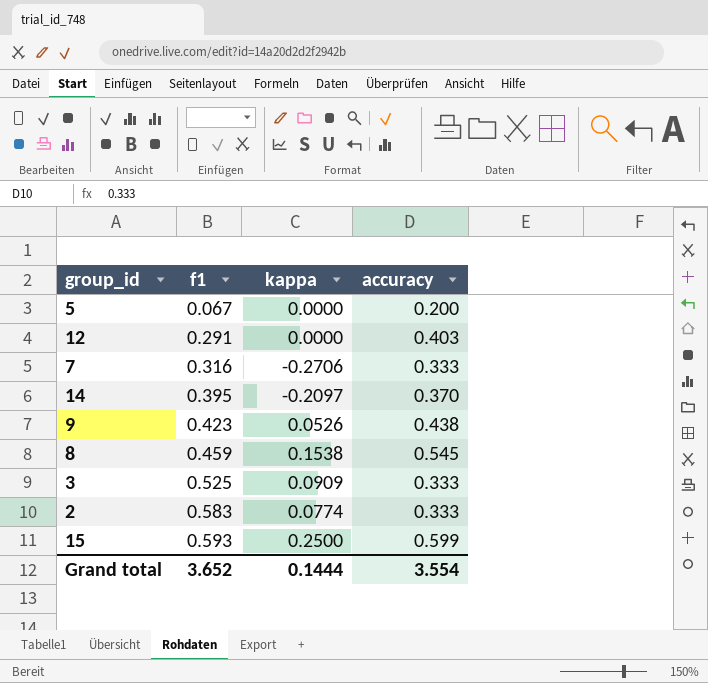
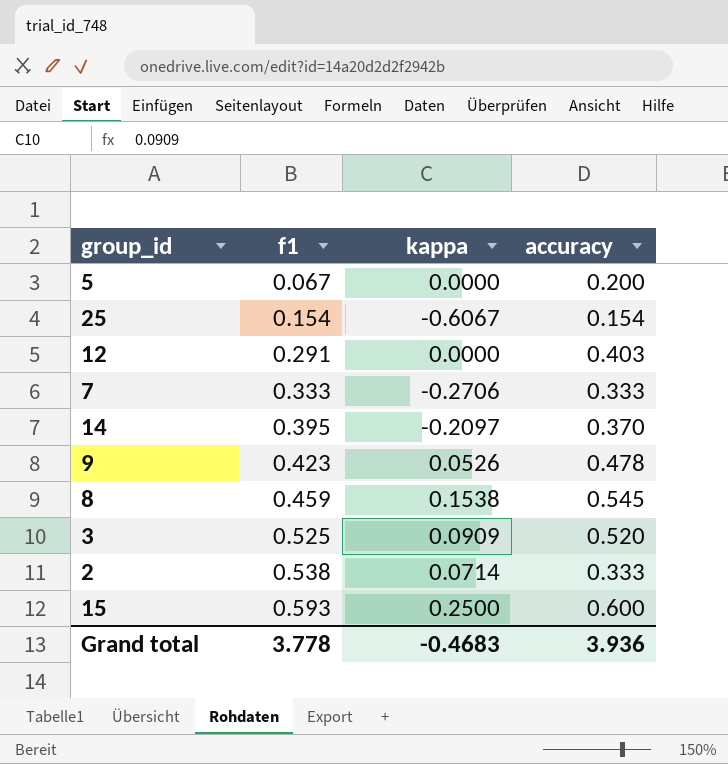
row 25: none -> 0.154 | -0.6067 | 0.154
7 | f1: 0.316 -> 0.333
9 | accuracy: 0.438 -> 0.478
3 | accuracy: 0.333 -> 0.520
2 | f1: 0.583 -> 0.538
2 | kappa: 0.0774 -> 0.0714
15 | accuracy: 0.599 -> 0.600
Grand total | f1: 3.652 -> 3.778
Grand total | kappa: 0.1444 -> -0.4683
Grand total | accuracy: 3.554 -> 3.936

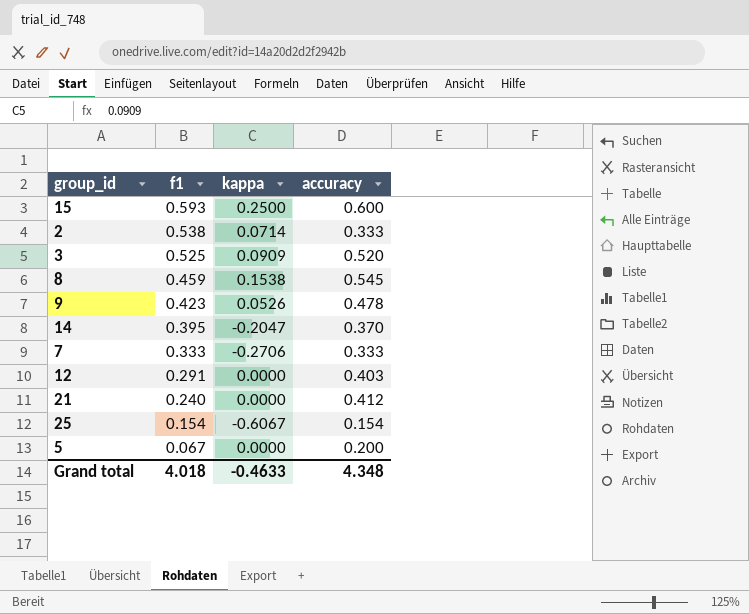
row order: f1 ascending -> f1 descending
14 | kappa: -0.2097 -> -0.2047
row 21: none -> 0.240 | 0.0000 | 0.412
Grand total | f1: 3.778 -> 4.018
Grand total | kappa: -0.4683 -> -0.4633
Grand total | accuracy: 3.936 -> 4.348

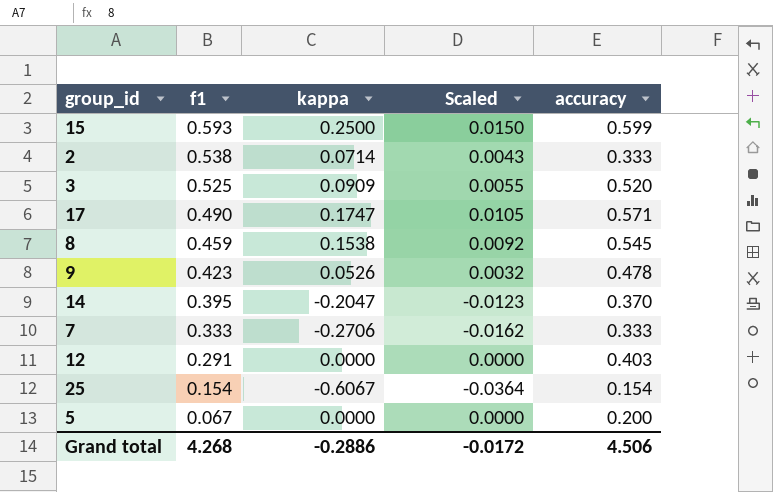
column Scaled | formula: none -> [kappa] * 0.06
row 21: 0.240 | 0.0000 | 0.412 -> none
15 | accuracy: 0.600 -> 0.599
row 17: none -> 0.490 | 0.1747 | 0.0105 | 0.571
Grand total | f1: 4.018 -> 4.268
Grand total | kappa: -0.4633 -> -0.2886
Grand total | accuracy: 4.348 -> 4.506

